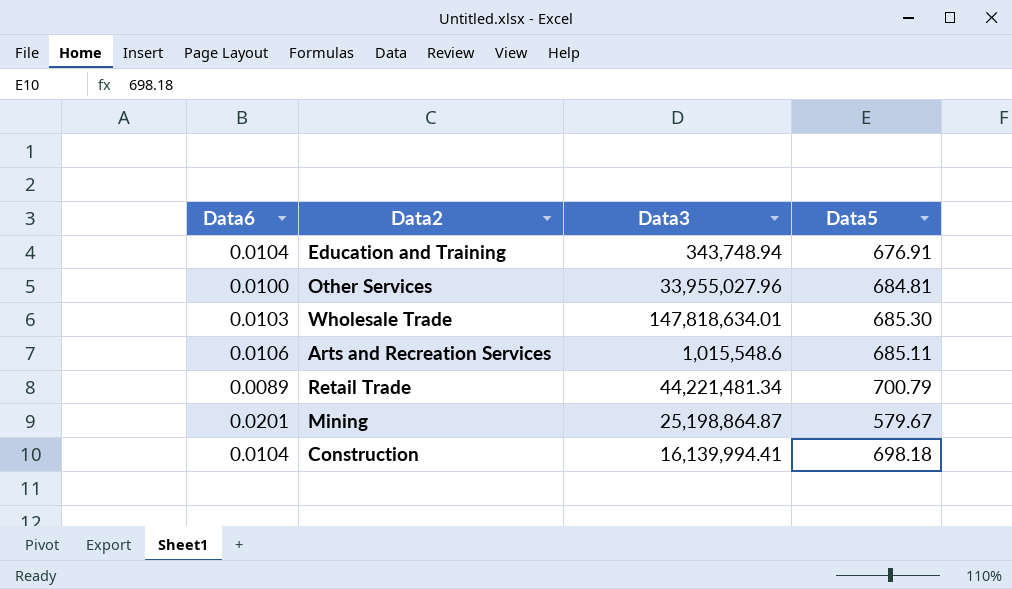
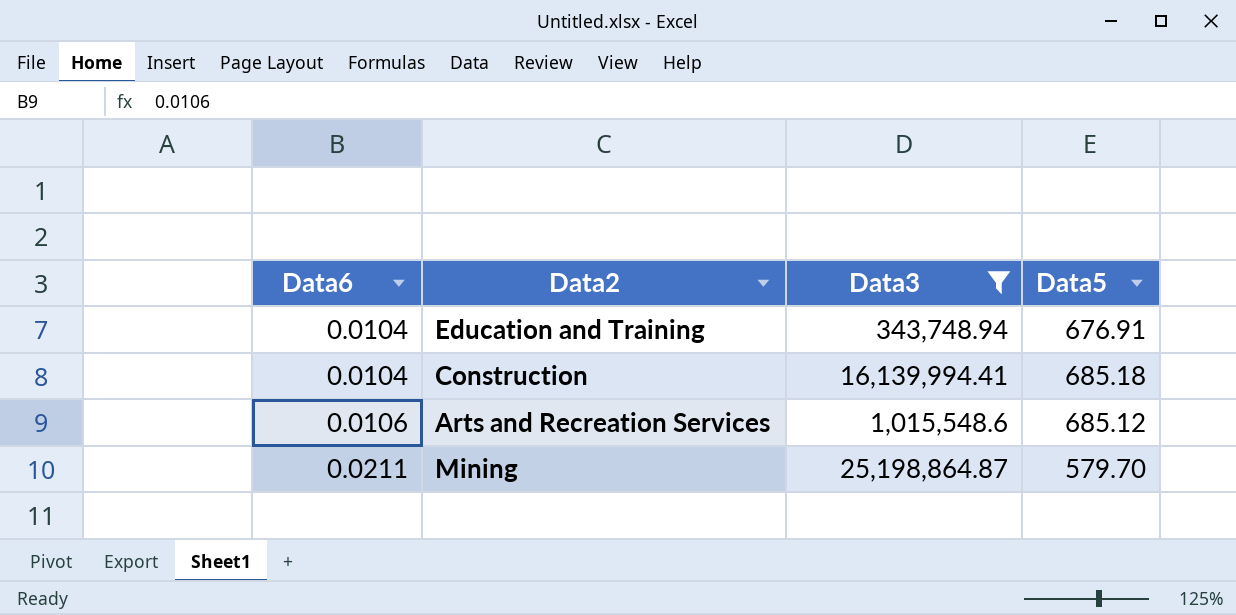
filter: none -> Data3 <= 25,198,864.87
row order: none -> Data6 ascending
Construction | Data5: 698.18 -> 685.18
Arts and Recreation Services | Data5: 685.11 -> 685.12
Mining | Data6: 0.0201 -> 0.0211
Mining | Data5: 579.67 -> 579.70

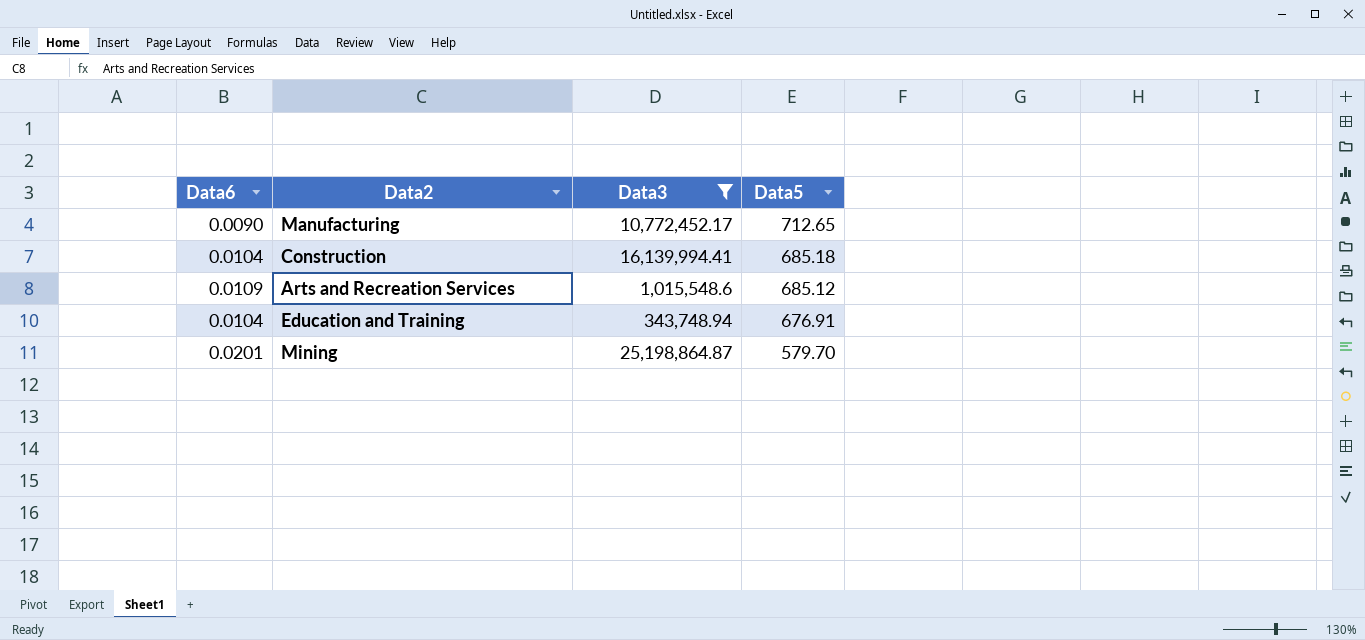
row order: Data6 ascending -> Data5 descending
row Manufacturing: none -> 0.0090 | 10,772,452.17 | 712.65
Arts and Recreation Services | Data6: 0.0106 -> 0.0109
Mining | Data6: 0.0211 -> 0.0201

